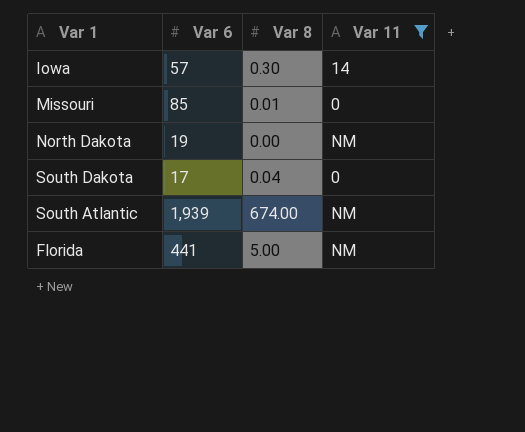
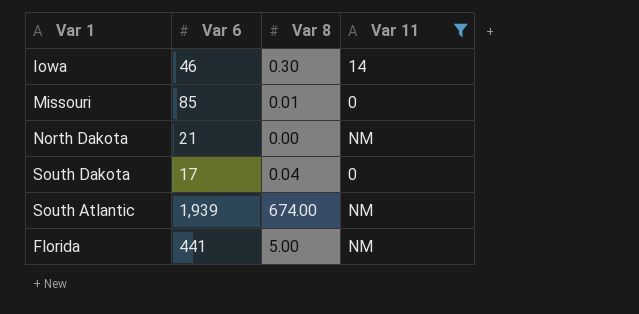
Iowa | Var 6: 57 -> 46
North Dakota | Var 6: 19 -> 21

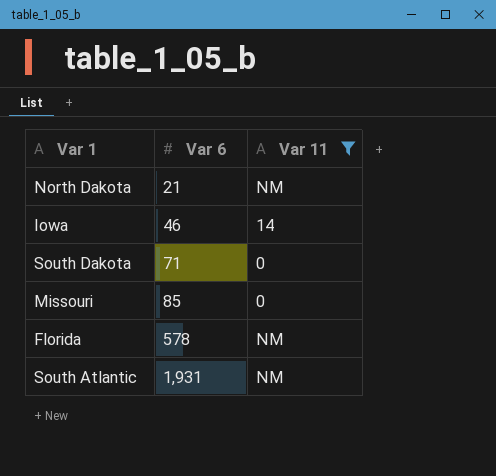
row order: none -> Var 6 ascending
column Var 8 | position: 3 -> none
South Dakota | Var 6: 17 -> 71
Florida | Var 6: 441 -> 578
South Atlantic | Var 6: 1,939 -> 1,931

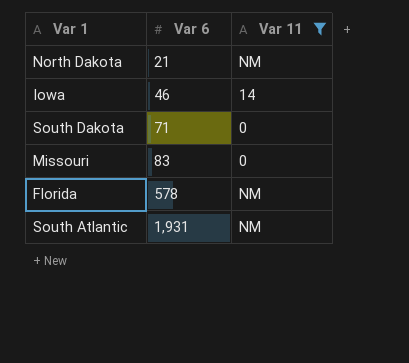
Missouri | Var 6: 85 -> 83

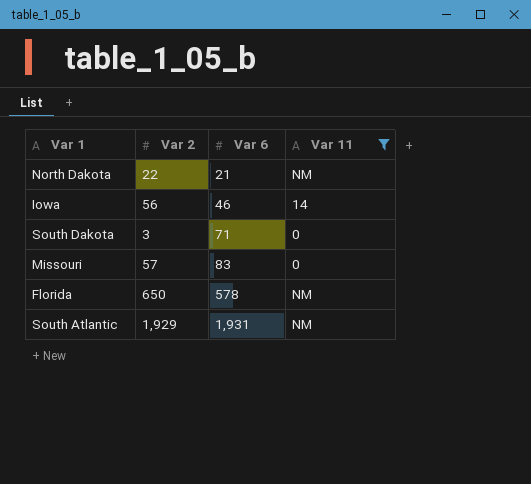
column Var 2 | position: none -> 2

